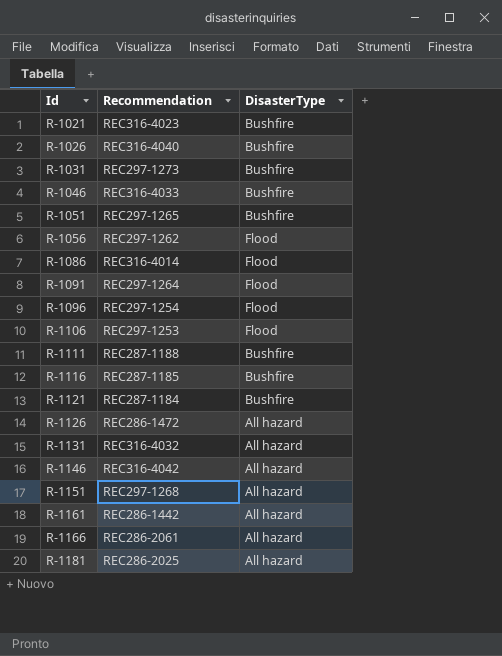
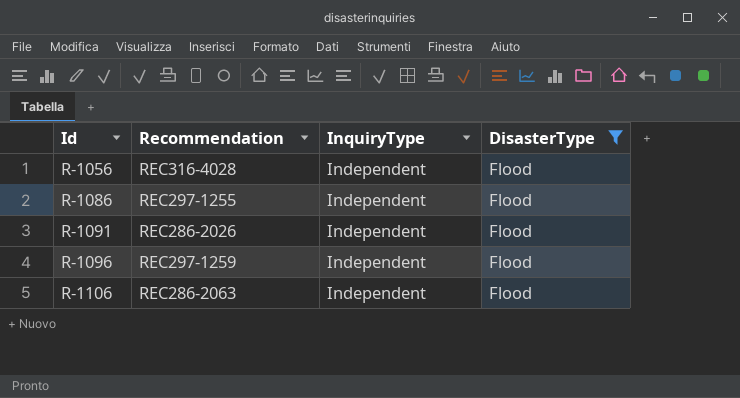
filter: none -> DisasterType = Flood
column InquiryType | position: none -> 3
R-1056 | Recommendation: REC297-1262 -> REC316-4028
R-1086 | Recommendation: REC316-4014 -> REC297-1255
R-1091 | Recommendation: REC297-1264 -> REC286-2026
R-1096 | Recommendation: REC297-1254 -> REC297-1259
R-1106 | Recommendation: REC297-1253 -> REC286-2063

